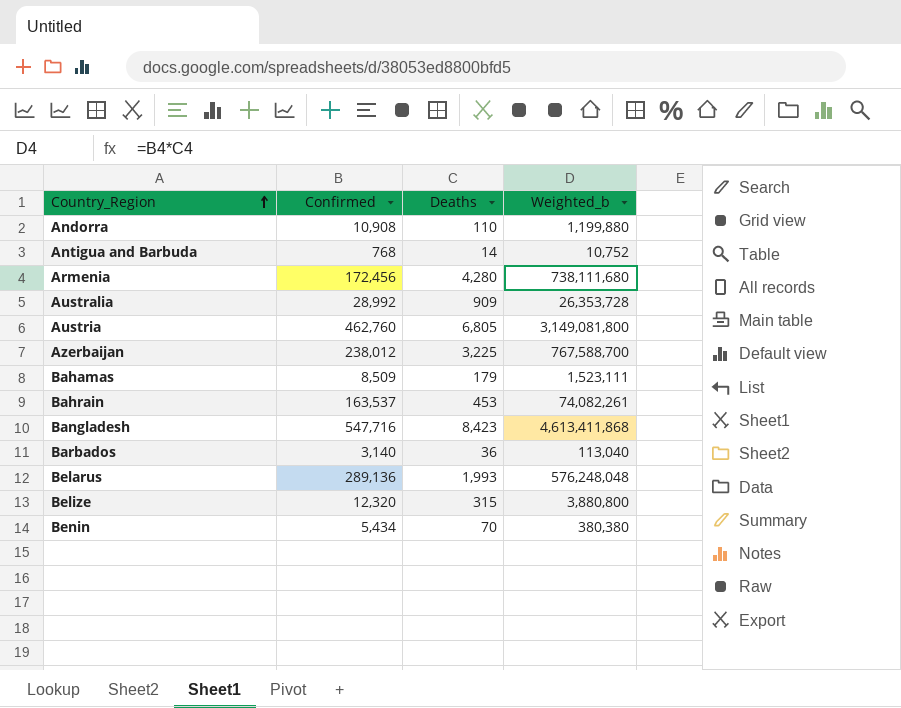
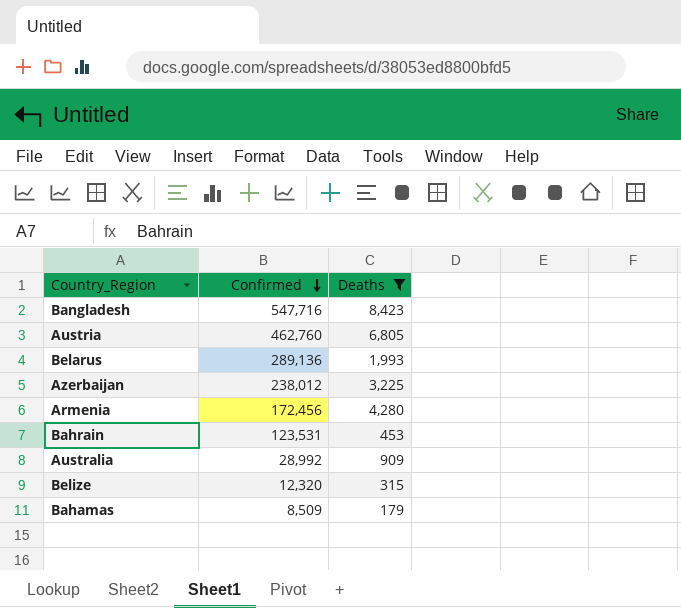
filter: none -> Deaths >= 179
row order: Country_Region ascending -> Confirmed descending
column Weighted_b | formula: [Confirmed] * [Deaths] -> none
Bahrain | Confirmed: 163,537 -> 123,531

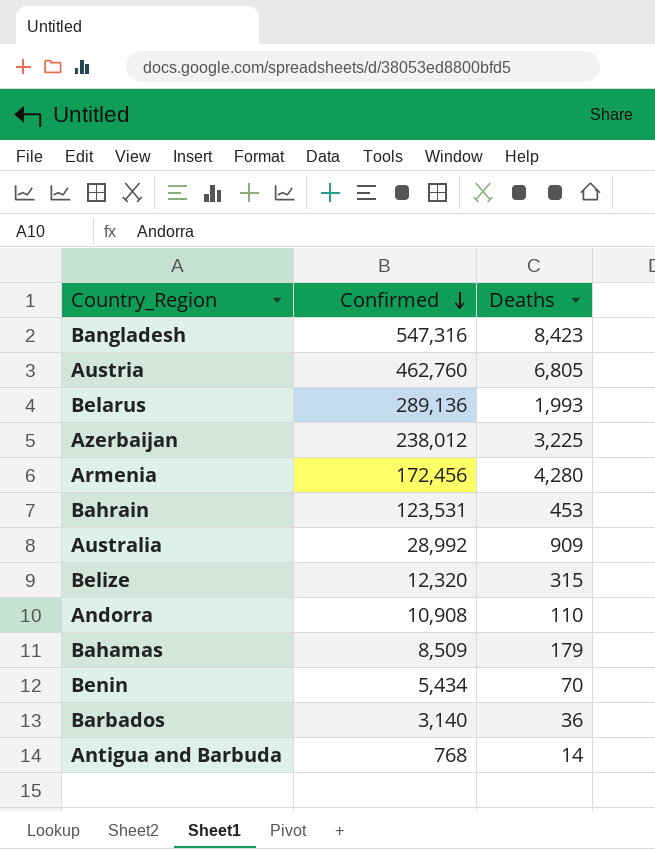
filter: Deaths >= 179 -> none
Bangladesh | Confirmed: 547,716 -> 547,316

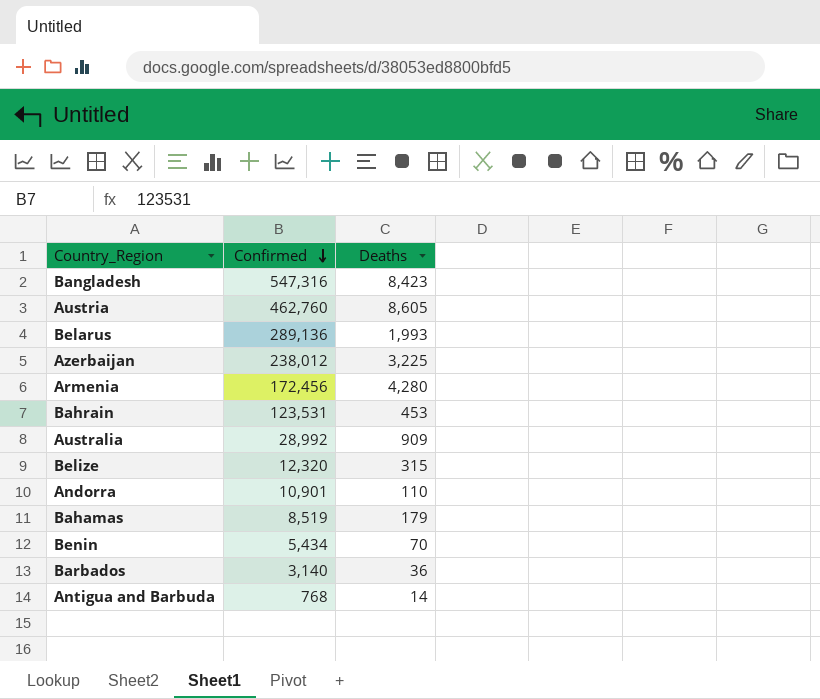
Austria | Deaths: 6,805 -> 8,605
Andorra | Confirmed: 10,908 -> 10,901
Bahamas | Confirmed: 8,509 -> 8,519

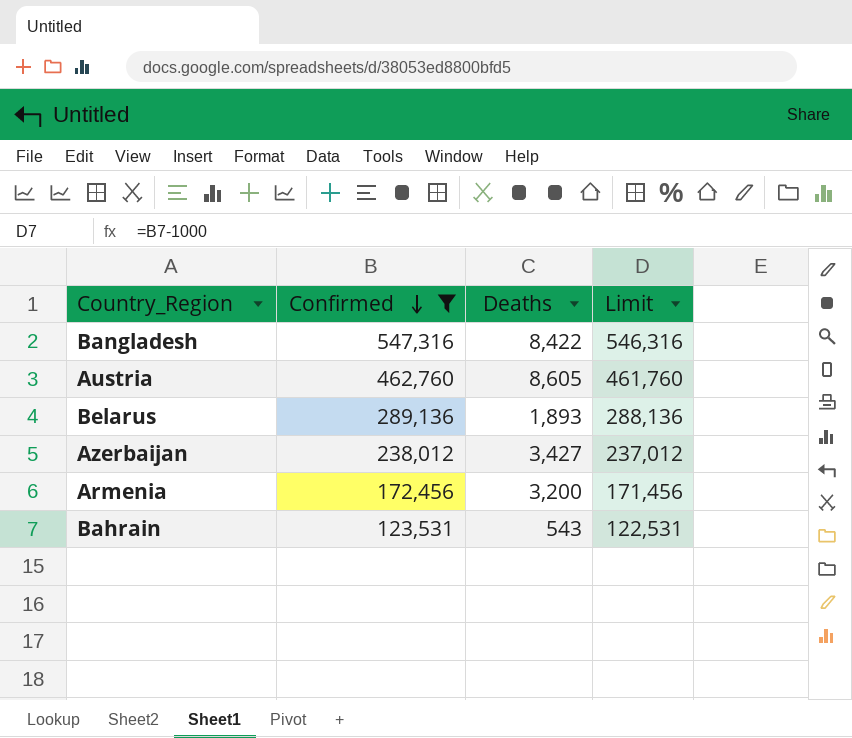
filter: none -> Confirmed >= 123,531
column Limit | formula: none -> [Confirmed] - 1000
Bangladesh | Deaths: 8,423 -> 8,422
Belarus | Deaths: 1,993 -> 1,893
Azerbaijan | Deaths: 3,225 -> 3,427
Armenia | Deaths: 4,280 -> 3,200
Bahrain | Deaths: 453 -> 543

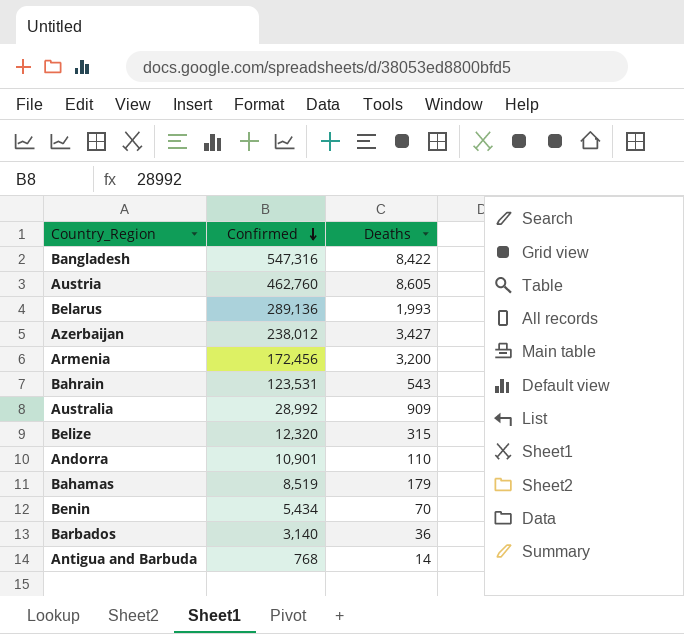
filter: Confirmed >= 123,531 -> none
column Limit | formula: [Confirmed] - 1000 -> none
Belarus | Deaths: 1,893 -> 1,993

